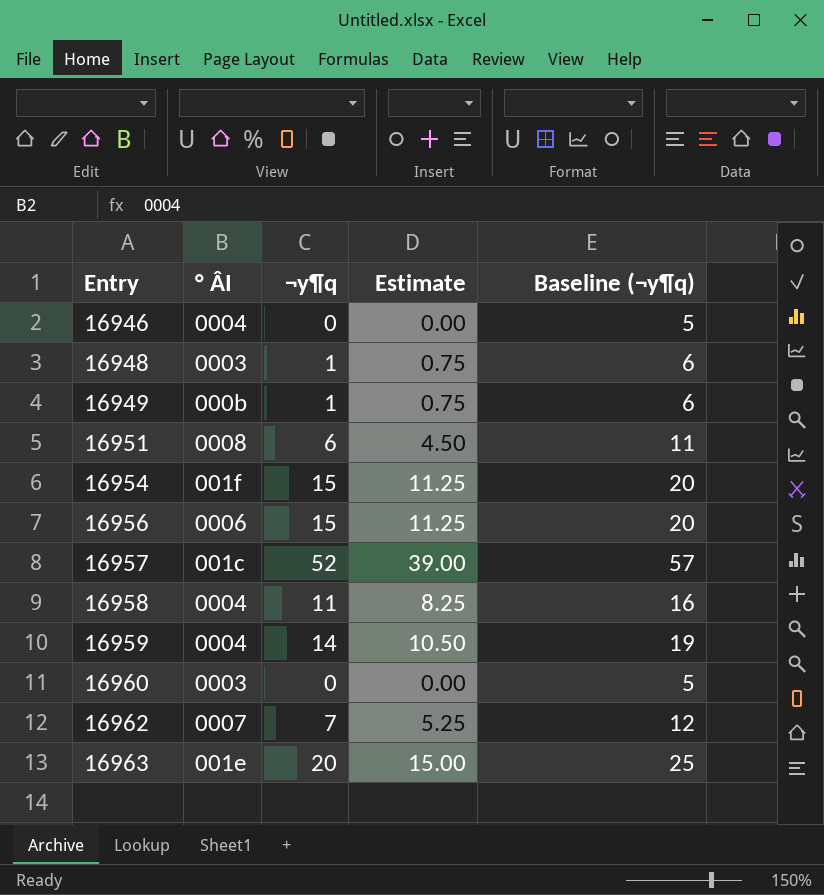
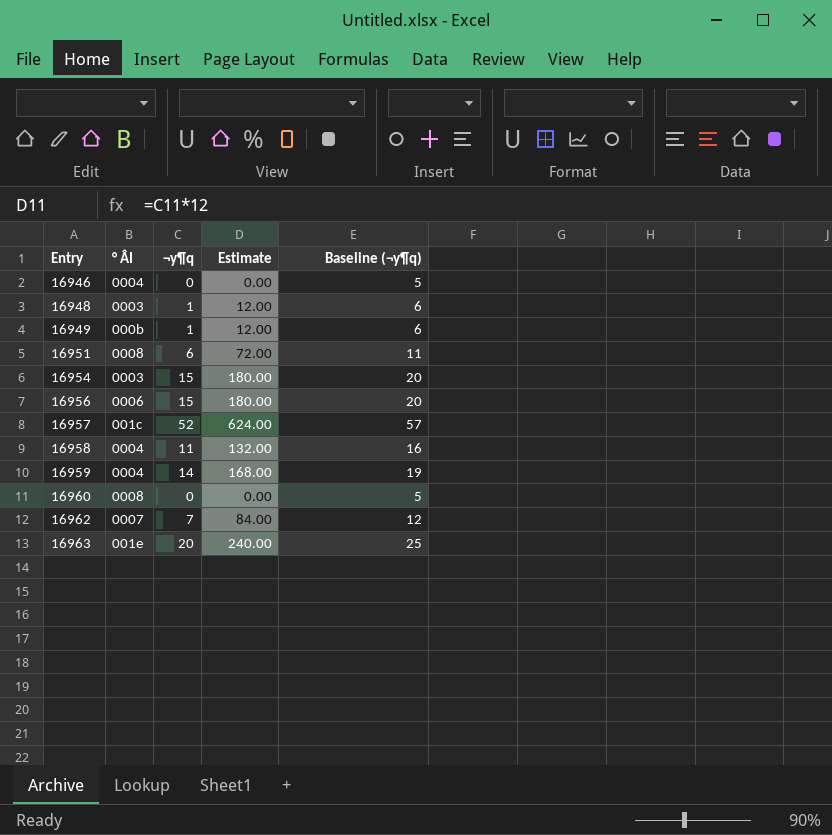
column Estimate | formula: [¬y¶q] * 0.75 -> [¬y¶q] * 12
16954 | ° ÂI: 001f -> 0003
16960 | ° ÂI: 0003 -> 0008

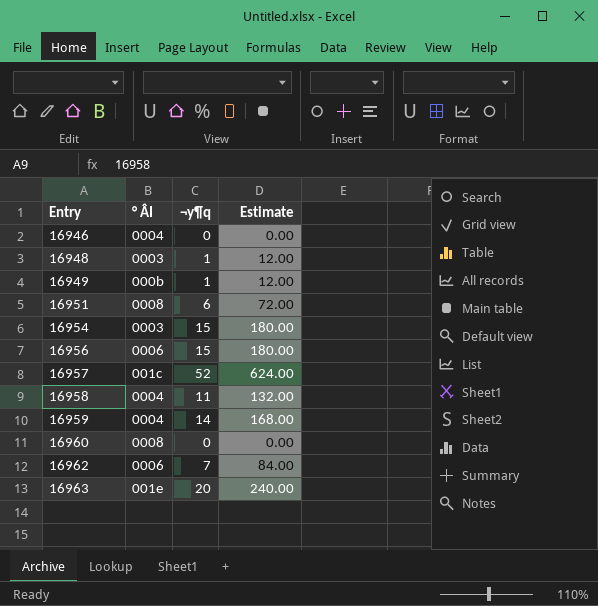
column Baseline (¬y¶q) | formula: [¬y¶q] + 5 -> none
16962 | ° ÂI: 0007 -> 0006

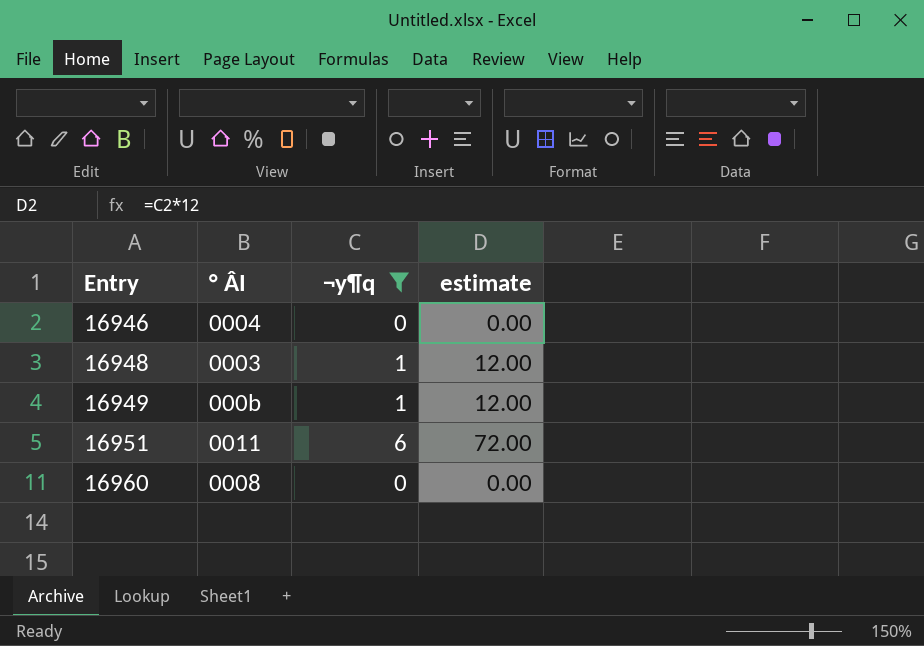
filter: none -> ¬y¶q <= 6
column name: Estimate -> estimate
16951 | ° ÂI: 0008 -> 0011

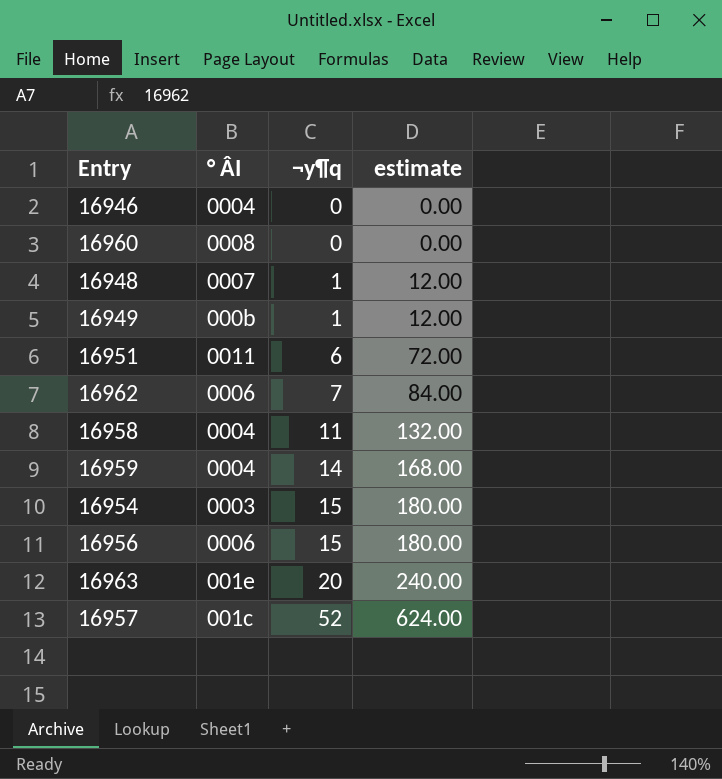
filter: ¬y¶q <= 6 -> none
row order: Entry ascending -> ¬y¶q ascending
16948 | ° ÂI: 0003 -> 0007

